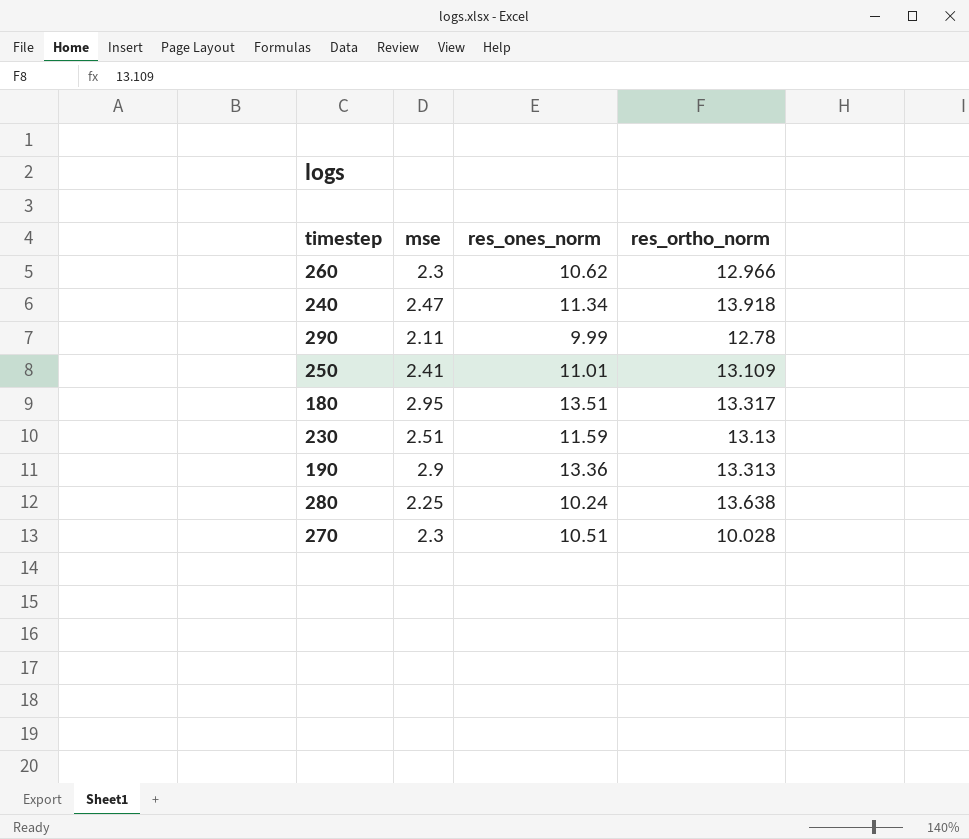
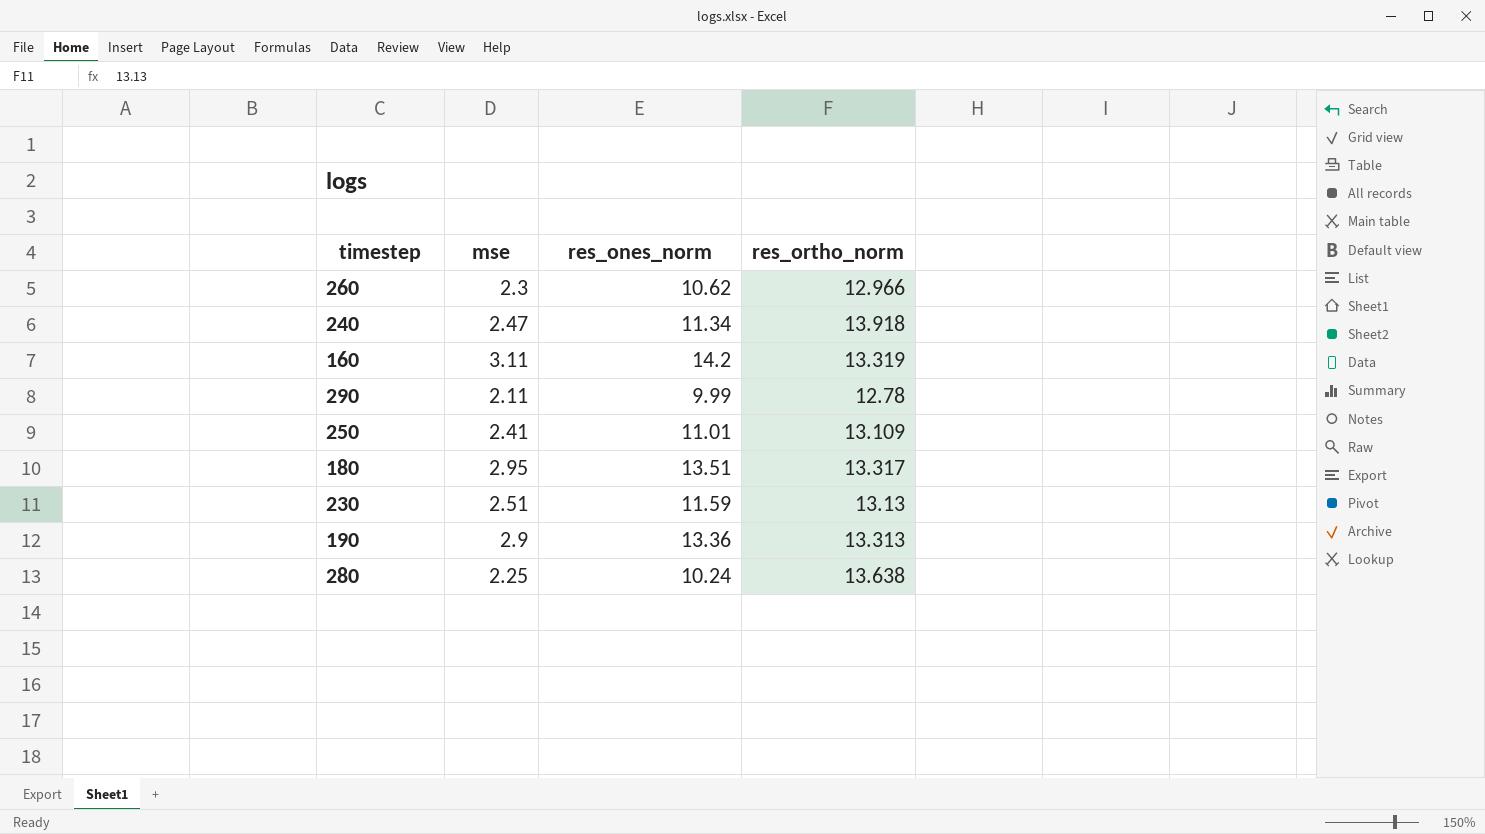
row 270: 2.3 | 10.51 | 10.028 -> none
row 160: none -> 3.11 | 14.2 | 13.319

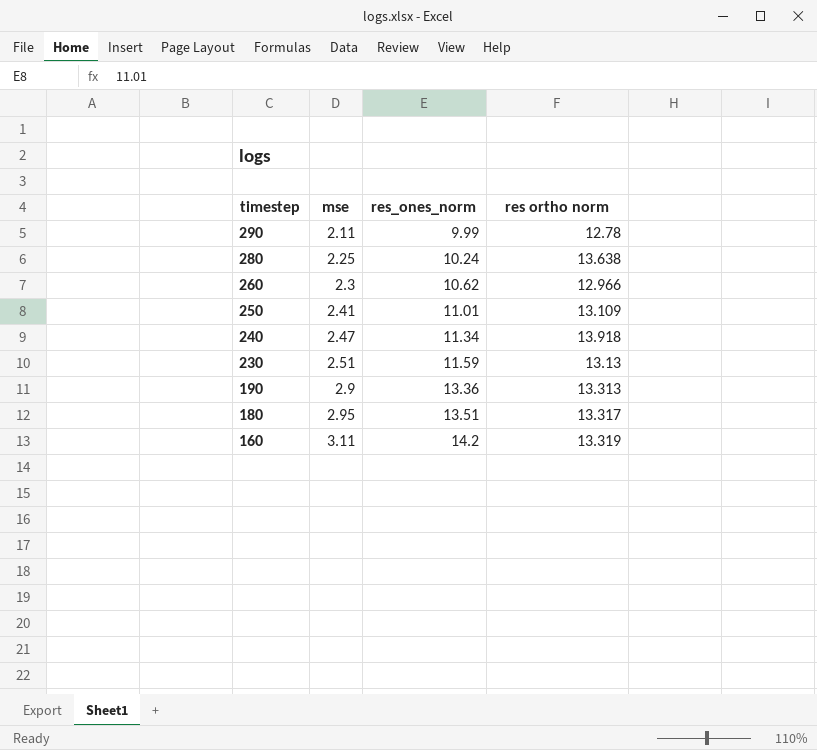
row order: none -> timestep descending
column name: res_ortho_norm -> res ortho norm

